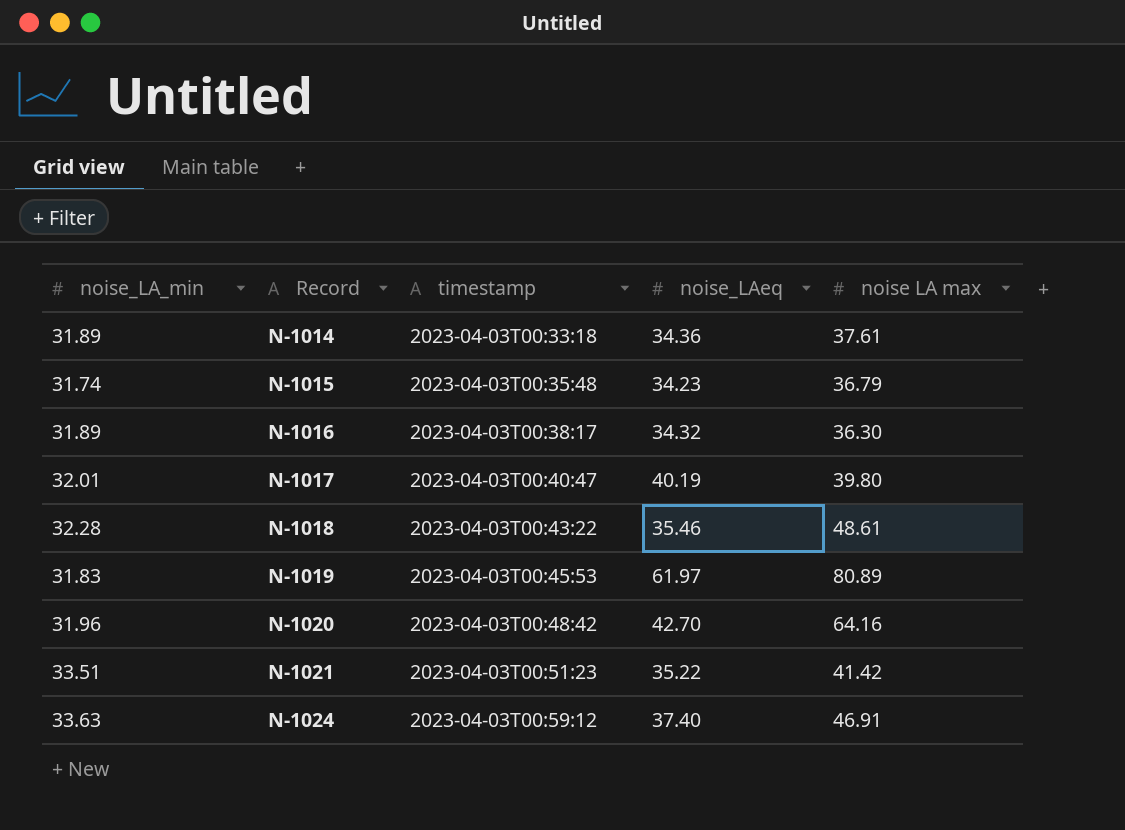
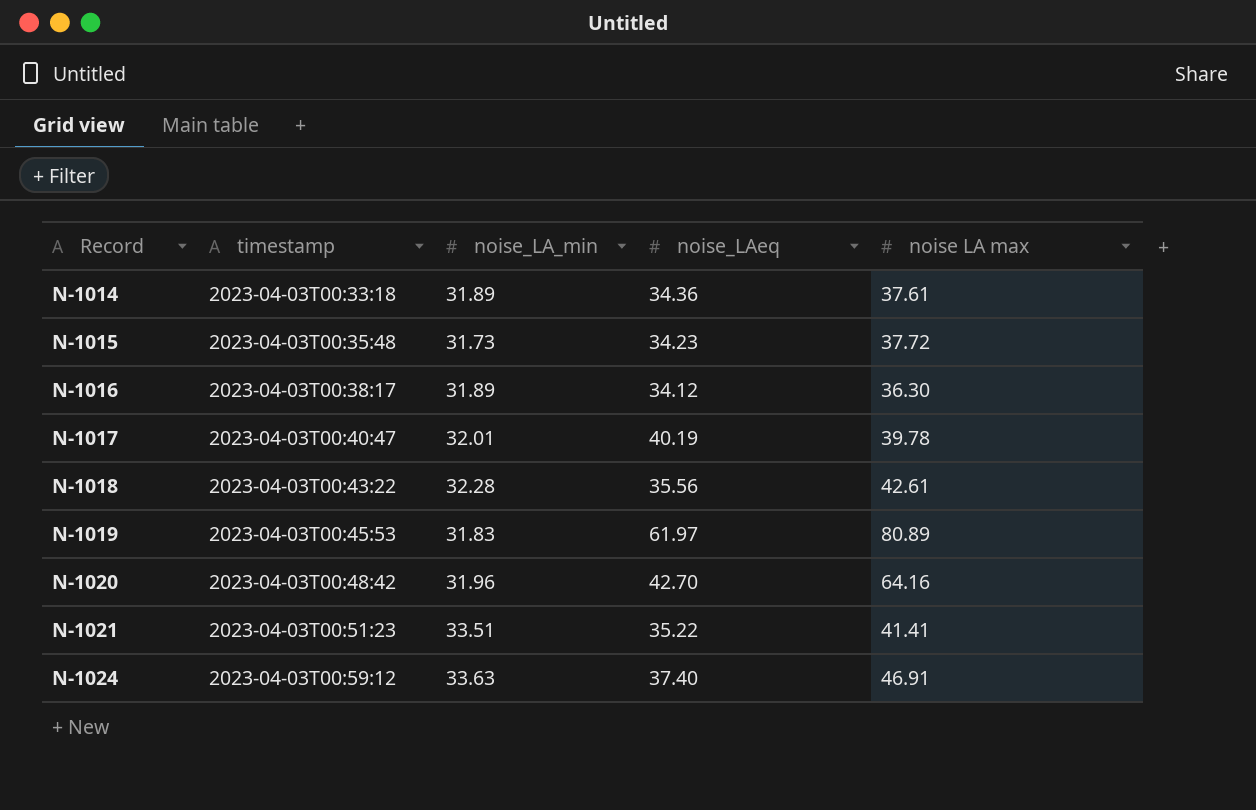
column noise_LA_min | position: 1 -> 3
N-1015 | noise_LA_min: 31.74 -> 31.73
N-1015 | noise LA max: 36.79 -> 37.72
N-1016 | noise_LAeq: 34.32 -> 34.12
N-1017 | noise LA max: 39.80 -> 39.78
N-1018 | noise_LAeq: 35.46 -> 35.56
N-1018 | noise LA max: 48.61 -> 42.61
N-1021 | noise LA max: 41.42 -> 41.41

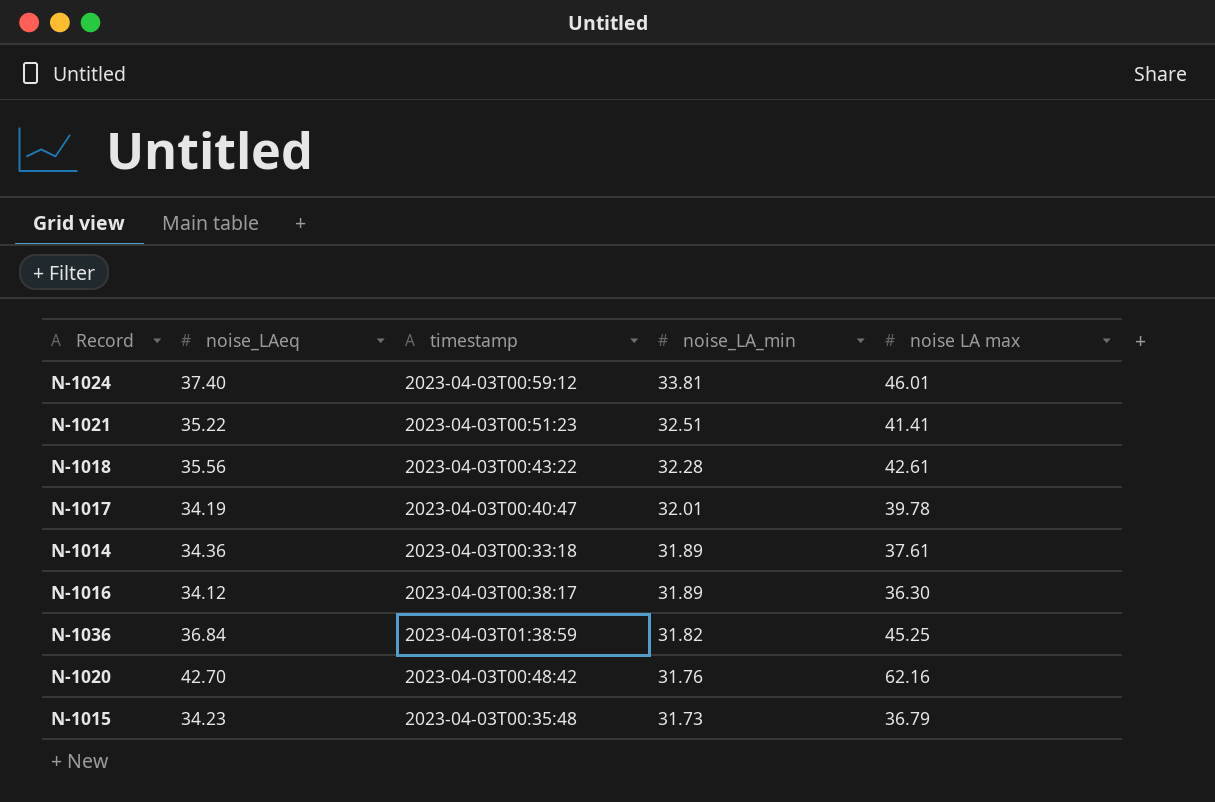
row order: Record ascending -> noise_LA_min descending
column noise_LAeq | position: 4 -> 2
row N-1019: 2023-04-03T00:45:53 | 31.83 | 61.97 | 80.89 -> none
N-1024 | noise_LA_min: 33.63 -> 33.81
N-1024 | noise LA max: 46.91 -> 46.01
N-1021 | noise_LA_min: 33.51 -> 32.51
N-1017 | noise_LAeq: 40.19 -> 34.19
row N-1036: none -> 36.84 | 2023-04-03T01:38:59 | 31.82 | 45.25
N-1020 | noise_LA_min: 31.96 -> 31.76
N-1020 | noise LA max: 64.16 -> 62.16
N-1015 | noise LA max: 37.72 -> 36.79

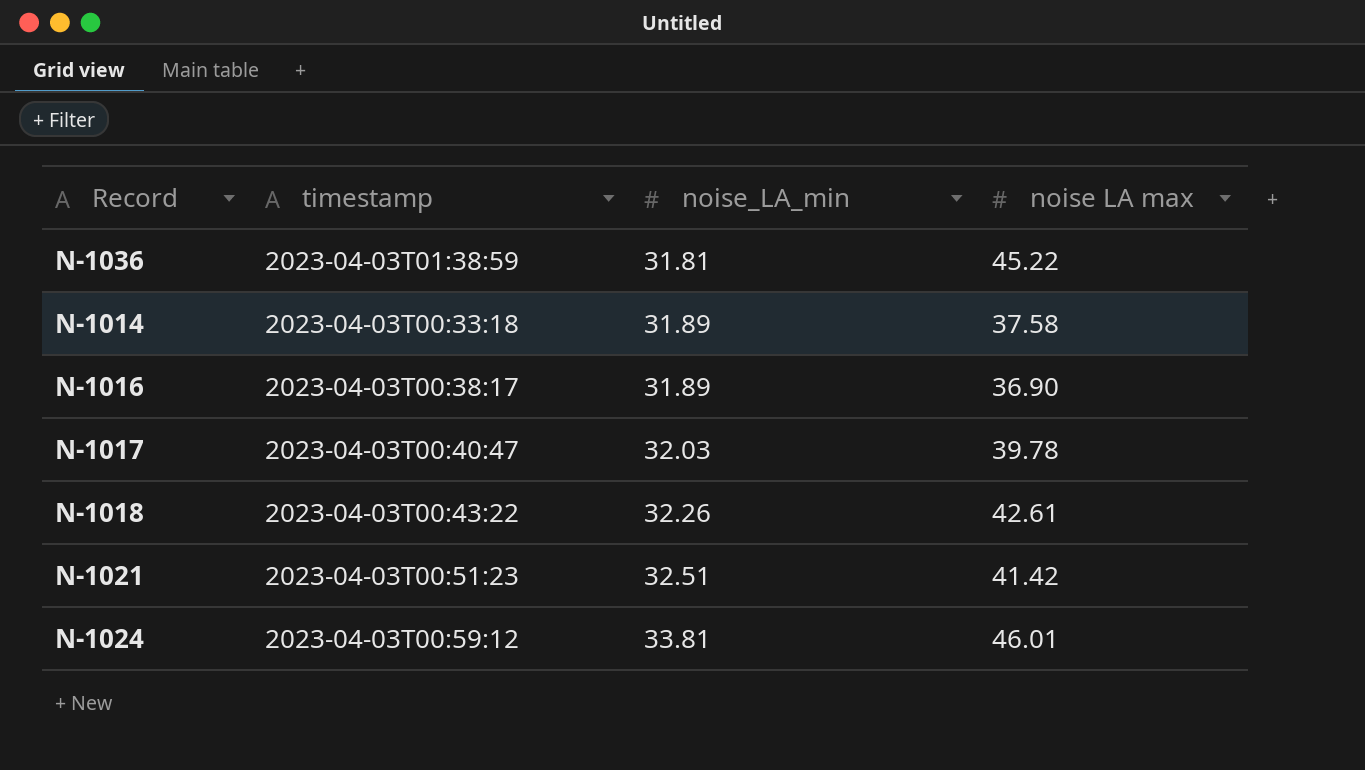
row order: noise_LA_min descending -> noise_LA_min ascending
column noise_LAeq | position: 2 -> none
row N-1020: 42.70 | 2023-04-03T00:48:42 | 31.76 | 62.16 -> none
row N-1015: 34.23 | 2023-04-03T00:35:48 | 31.73 | 36.79 -> none
N-1036 | noise_LA_min: 31.82 -> 31.81
N-1036 | noise LA max: 45.25 -> 45.22
N-1014 | noise LA max: 37.61 -> 37.58
N-1016 | noise LA max: 36.30 -> 36.90
N-1017 | noise_LA_min: 32.01 -> 32.03
N-1018 | noise_LA_min: 32.28 -> 32.26
N-1021 | noise LA max: 41.41 -> 41.42

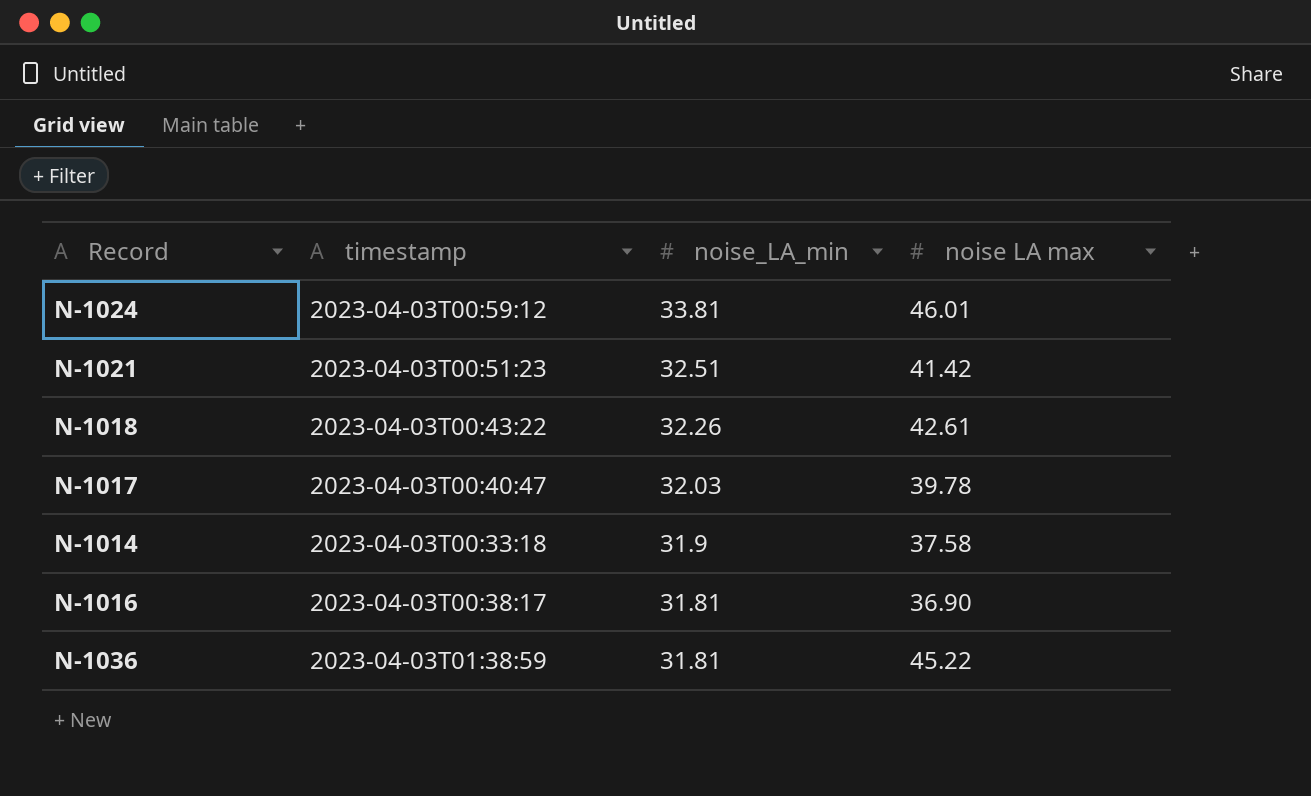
row order: noise_LA_min ascending -> noise_LA_min descending
N-1014 | noise_LA_min: 31.89 -> 31.9
N-1016 | noise_LA_min: 31.89 -> 31.81

